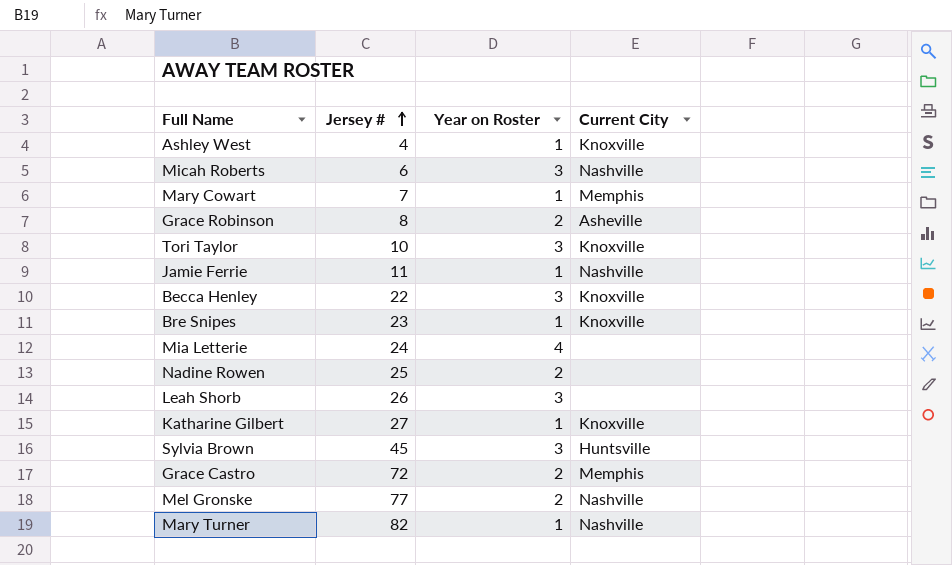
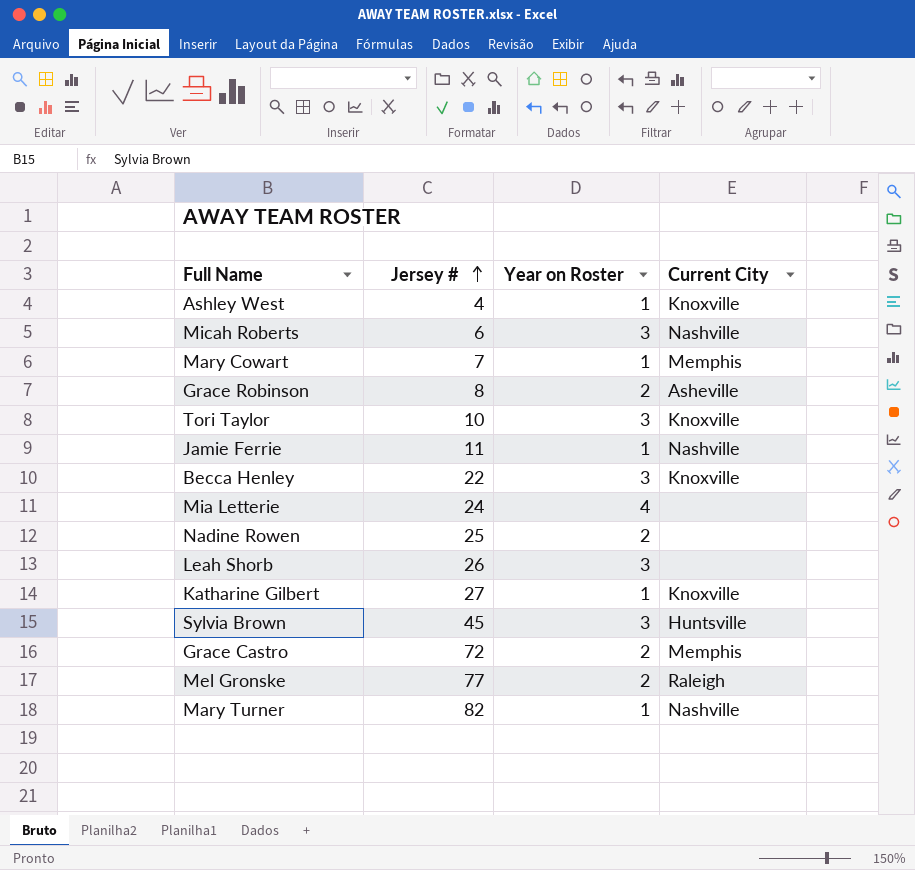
row Bre Snipes: 23 | 1 | Knoxville -> none
Mel Gronske | Current City: Nashville -> Raleigh

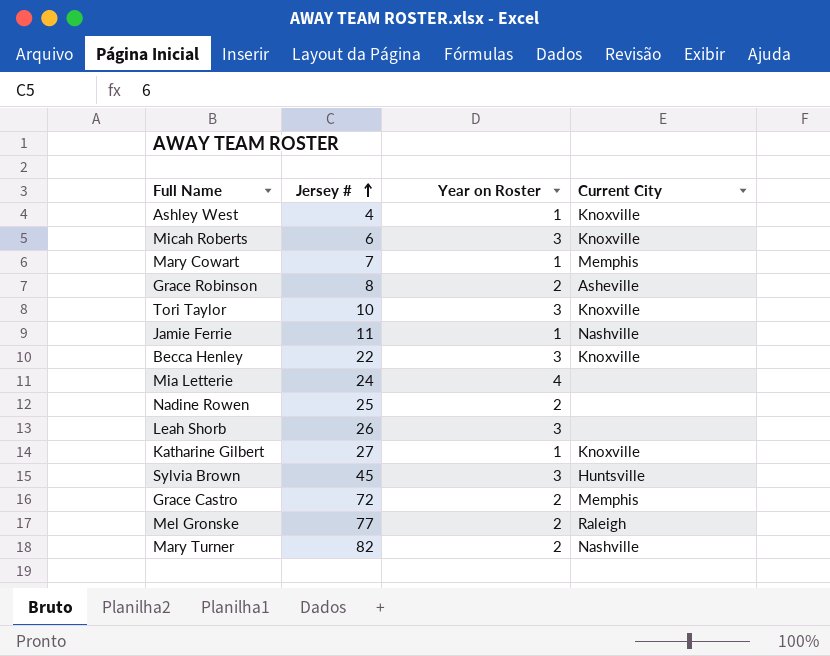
Micah Roberts | Current City: Nashville -> Knoxville
Mary Turner | Year on Roster: 1 -> 2

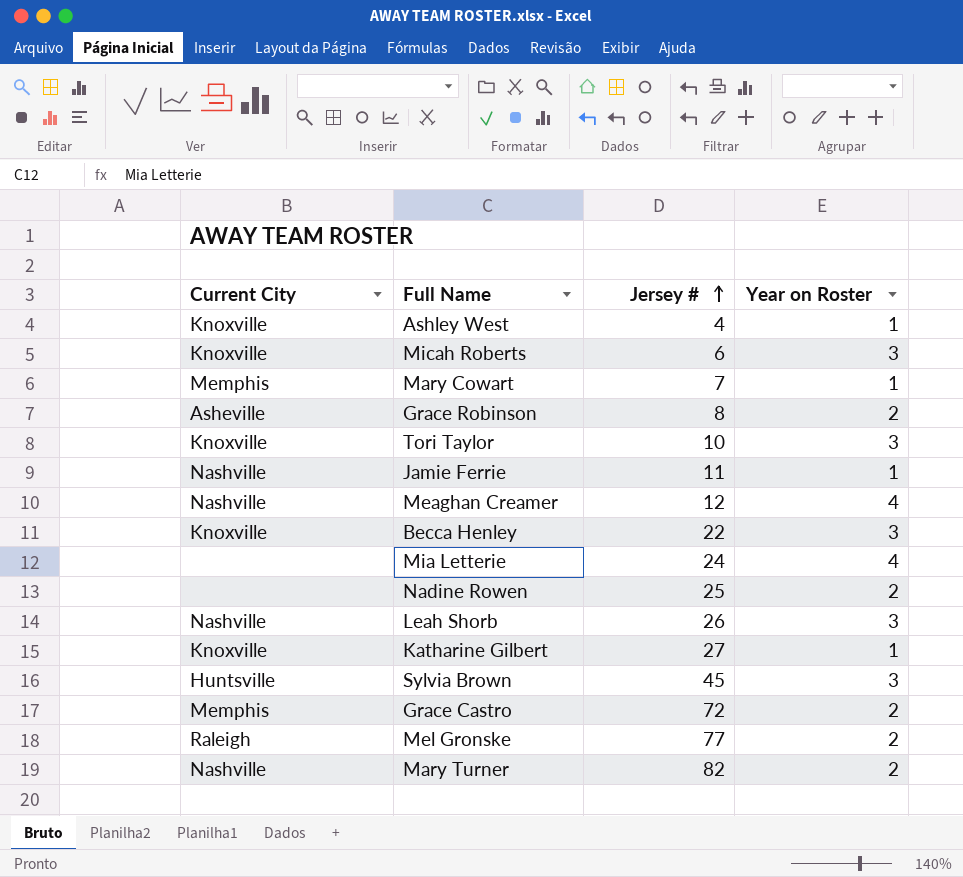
column Current City | position: 4 -> 1
row Meaghan Creamer: none -> Nashville | 12 | 4
Leah Shorb | Current City: none -> Nashville

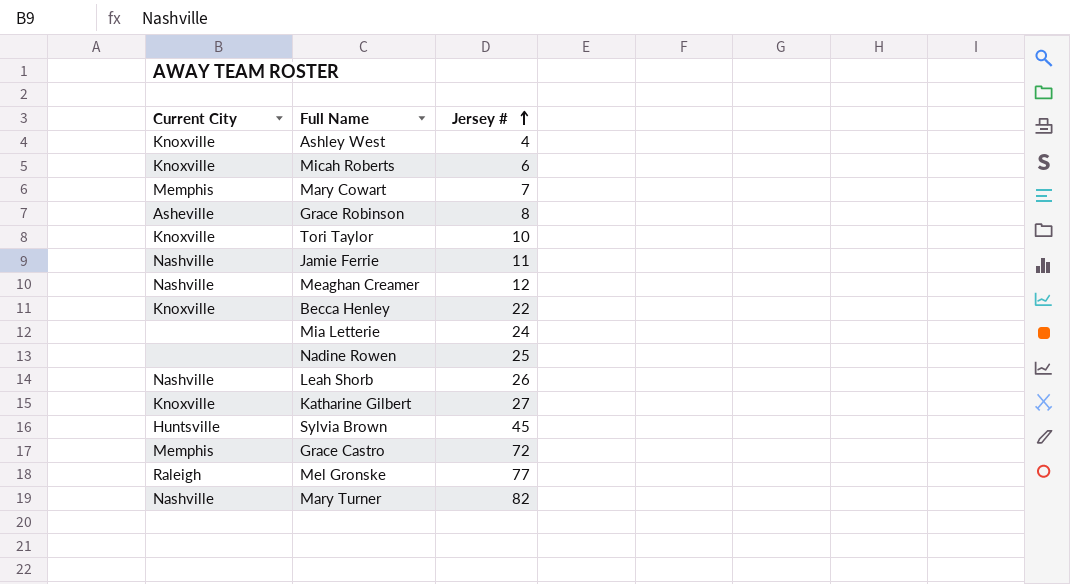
column Year on Roster | position: 4 -> none

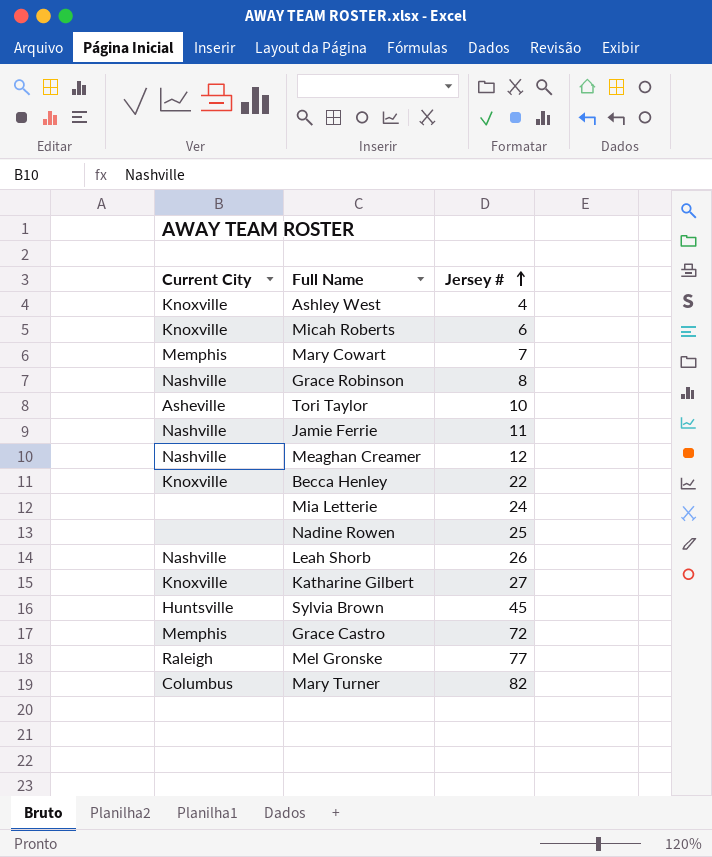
Grace Robinson | Current City: Asheville -> Nashville
Tori Taylor | Current City: Knoxville -> Asheville
Mary Turner | Current City: Nashville -> Columbus

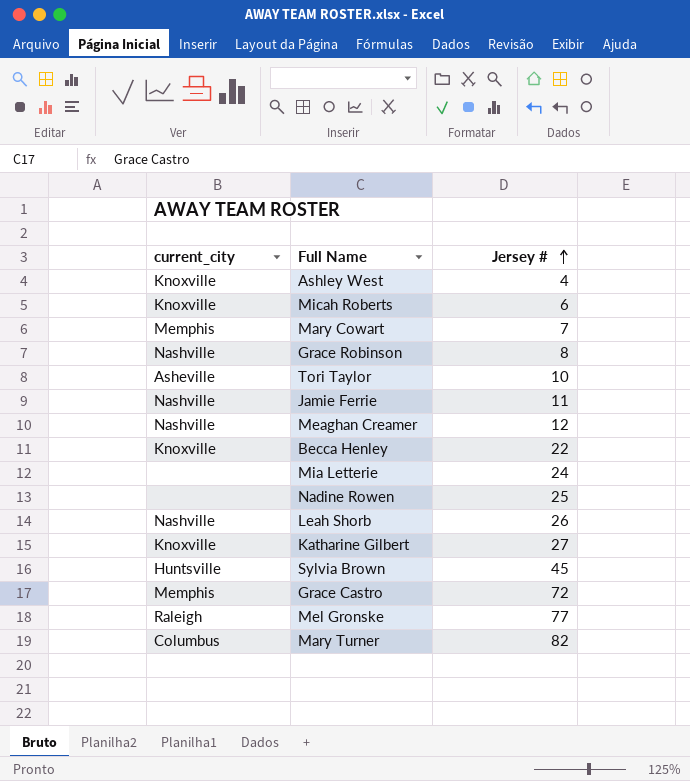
column name: Current City -> current_city

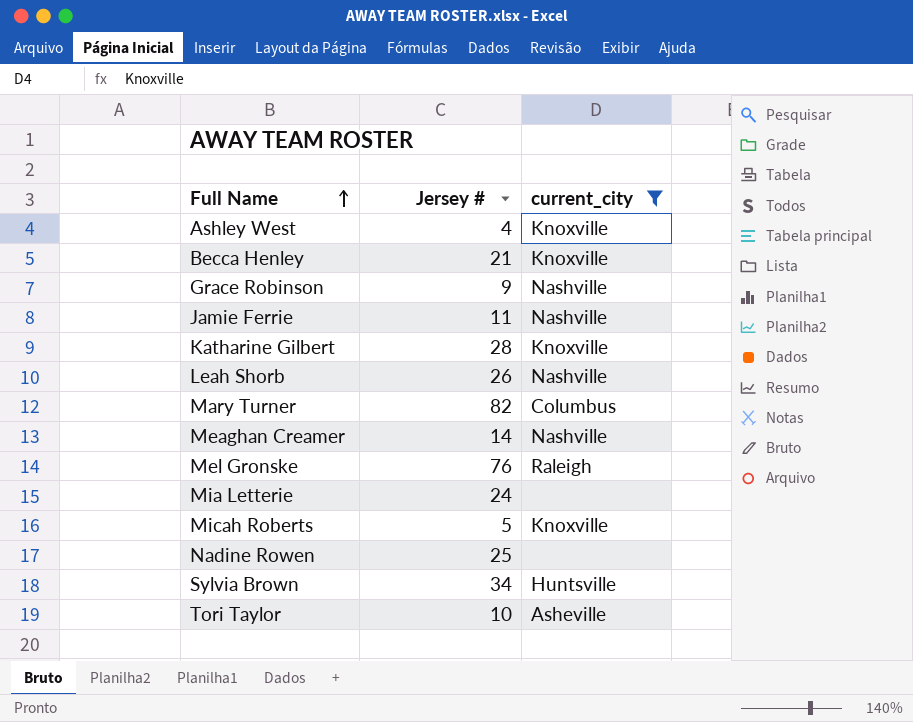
filter: none -> current_city != Memphis
row order: Jersey # ascending -> Full Name ascending
column current_city | position: 1 -> 3
Becca Henley | Jersey #: 22 -> 21
Grace Robinson | Jersey #: 8 -> 9
Katharine Gilbert | Jersey #: 27 -> 28
Meaghan Creamer | Jersey #: 12 -> 14
Mel Gronske | Jersey #: 77 -> 76
Micah Roberts | Jersey #: 6 -> 5
Sylvia Brown | Jersey #: 45 -> 34

